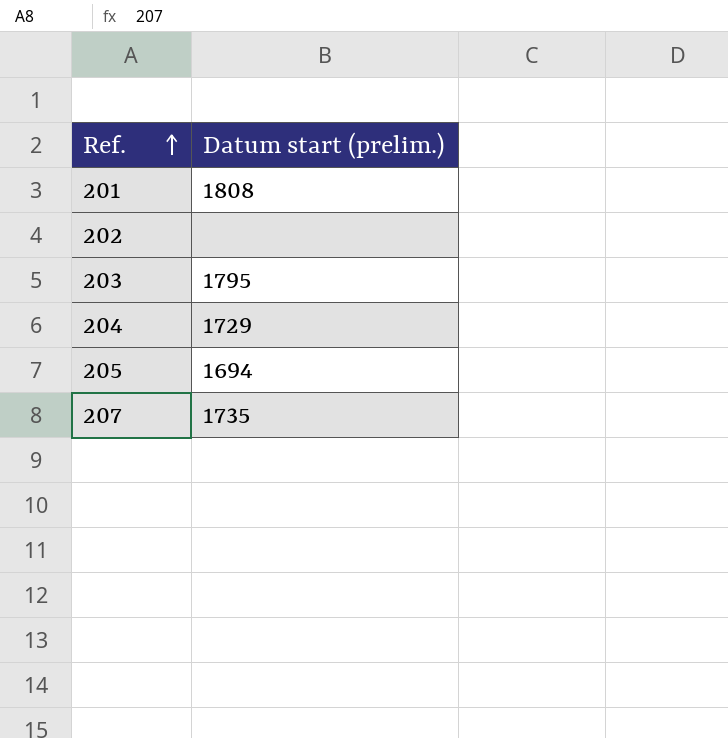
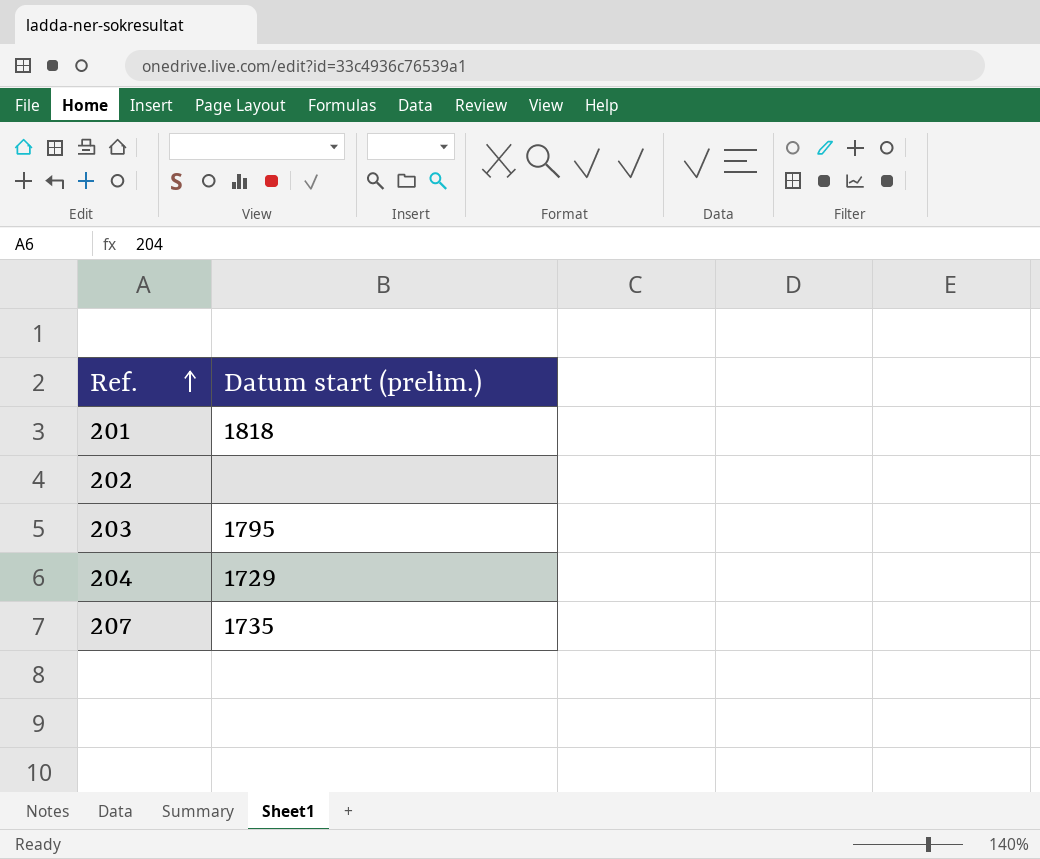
row 205: 1694 -> none
201 | Datum start (prelim.): 1808 -> 1818

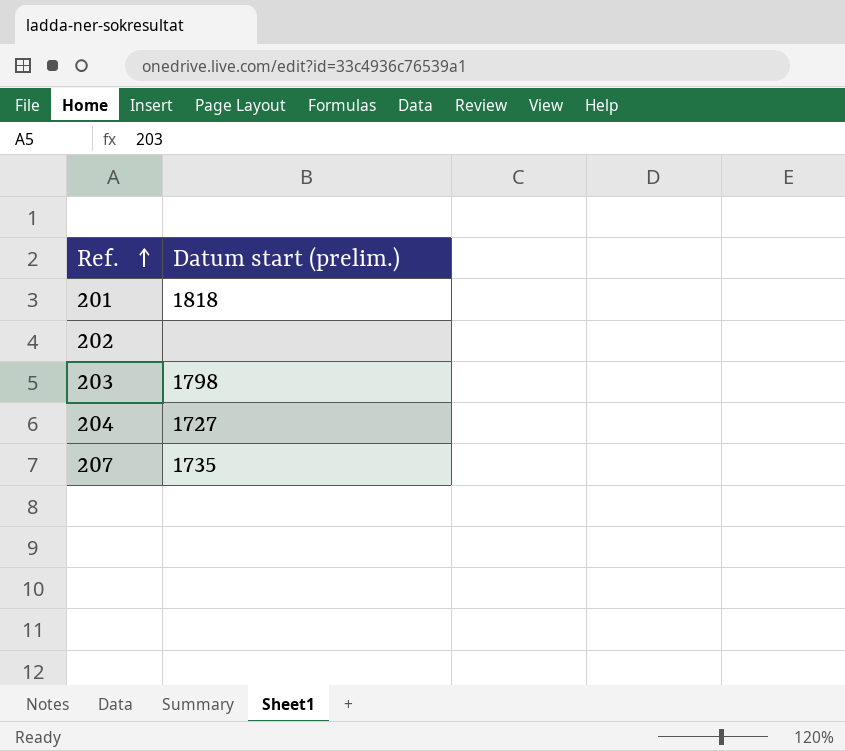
203 | Datum start (prelim.): 1795 -> 1798
204 | Datum start (prelim.): 1729 -> 1727

